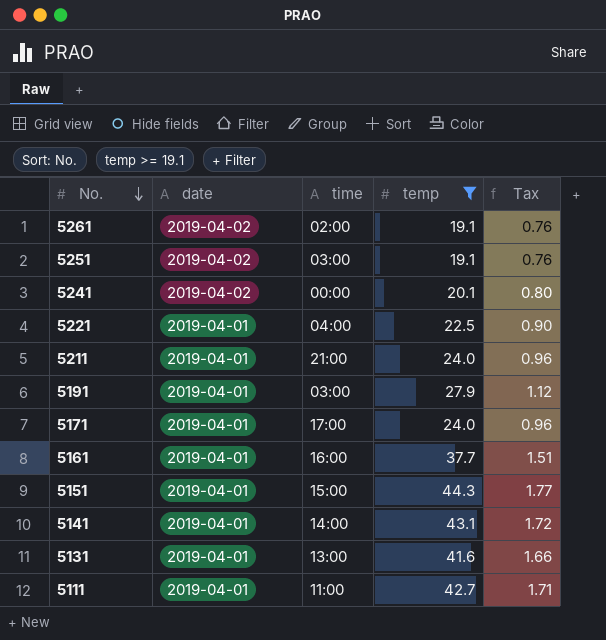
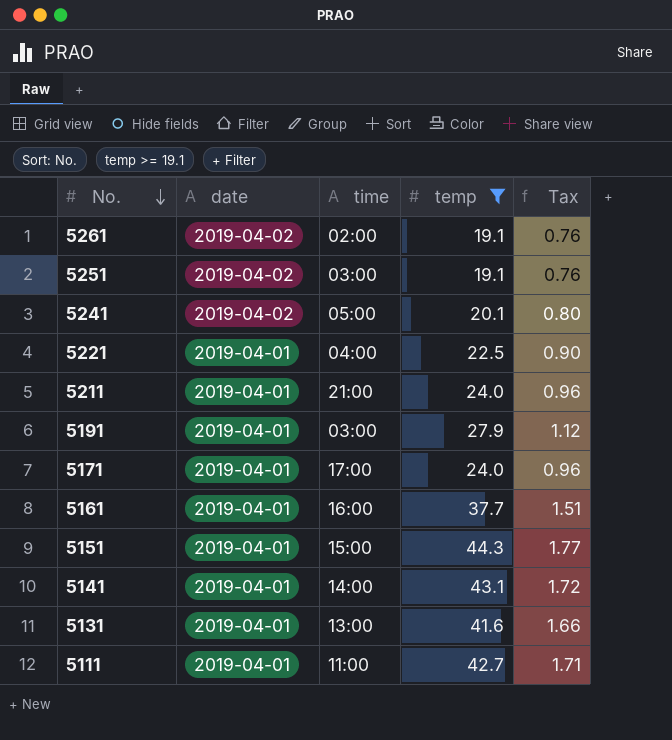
5241 | time: 00:00 -> 05:00

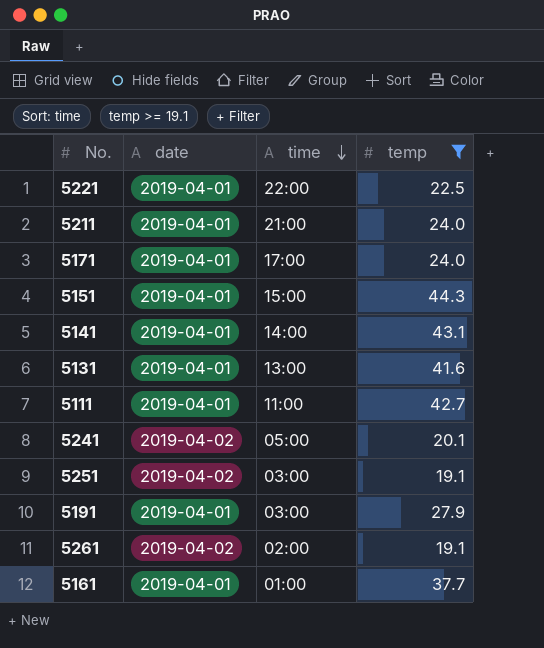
row order: No. descending -> time descending
column Tax | formula: [temp] * 0.04 -> none
5221 | time: 04:00 -> 22:00
5161 | time: 16:00 -> 01:00

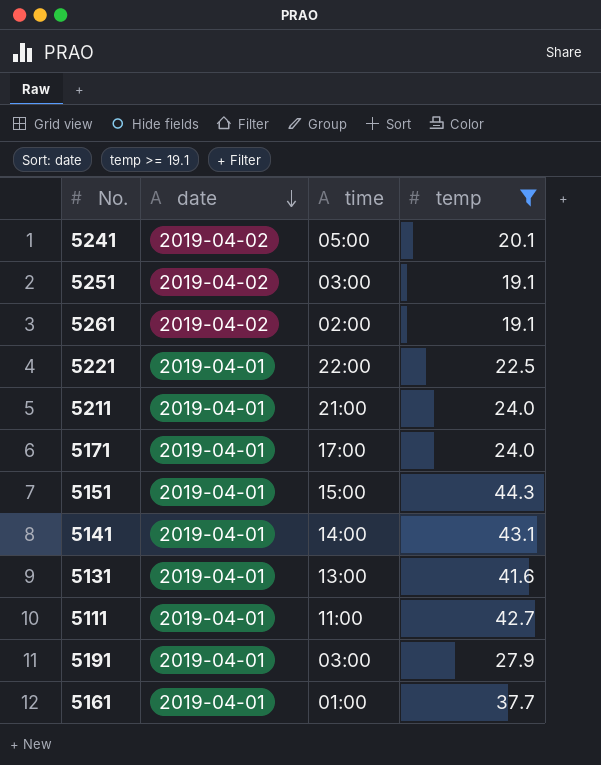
row order: time descending -> date descending

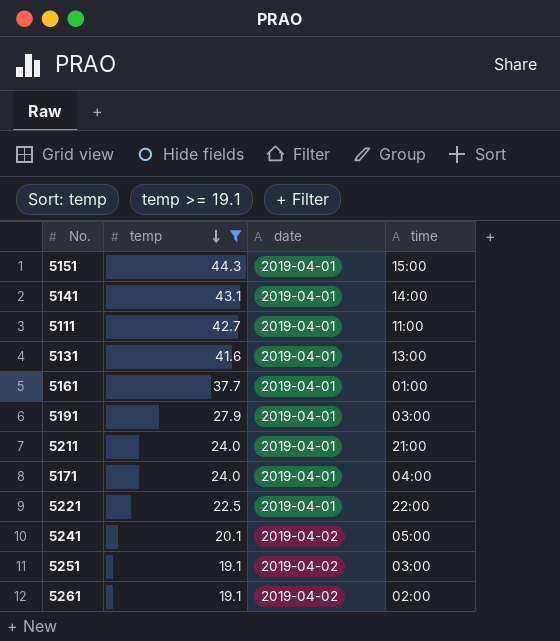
row order: date descending -> temp descending
column temp | position: 4 -> 2
5171 | time: 17:00 -> 04:00

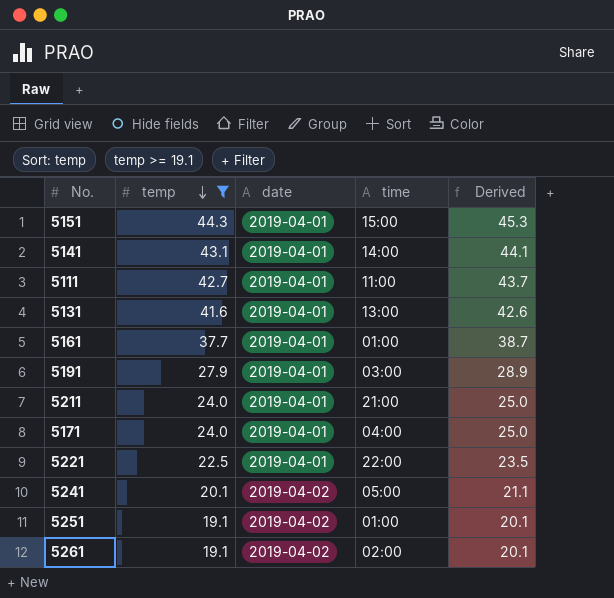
column Derived | formula: none -> [temp] + 1
5251 | time: 03:00 -> 01:00

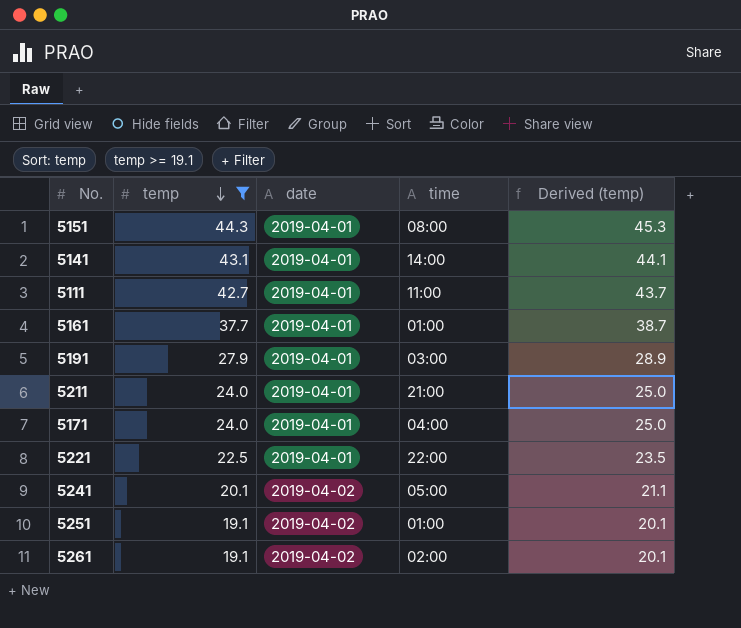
column name: Derived -> Derived (temp)
row 5131: 41.6 | 2019-04-01 | 13:00 | 42.6 -> none
5151 | time: 15:00 -> 08:00

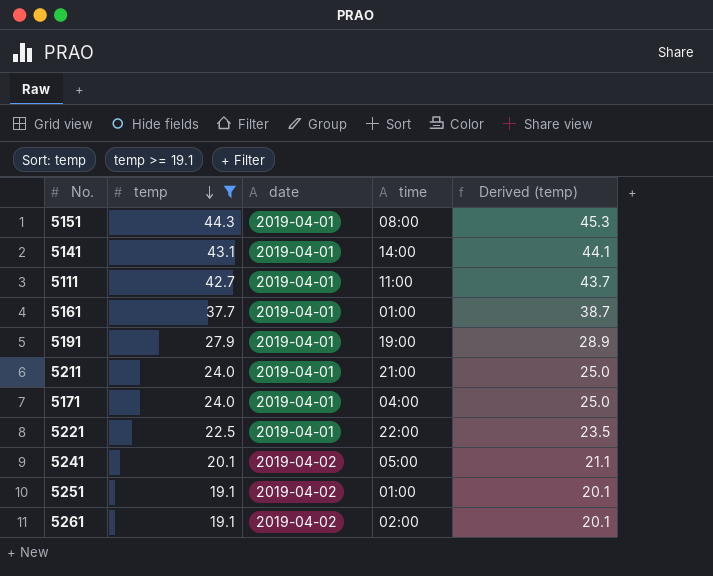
5191 | time: 03:00 -> 19:00

